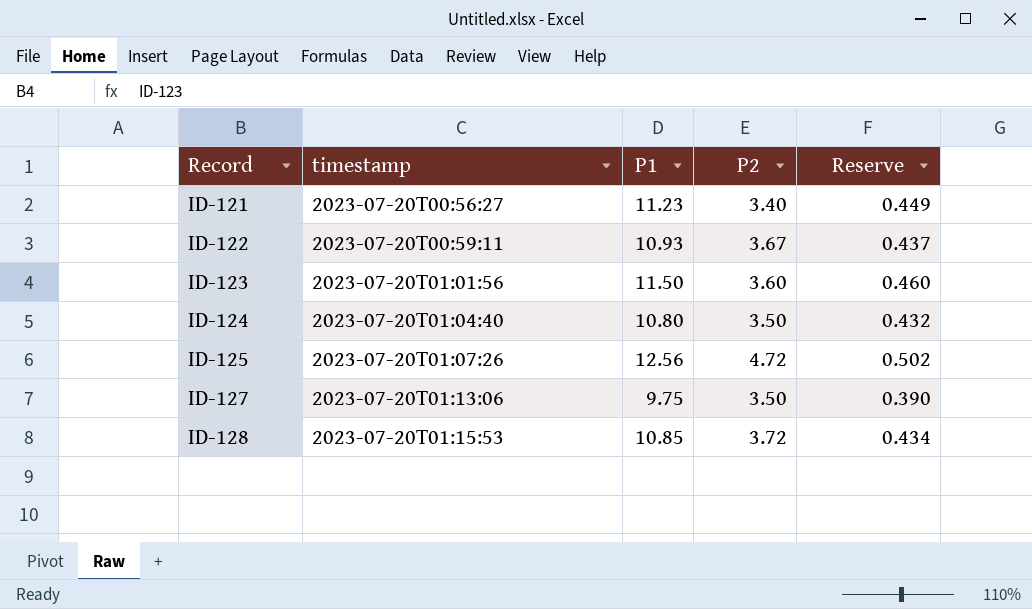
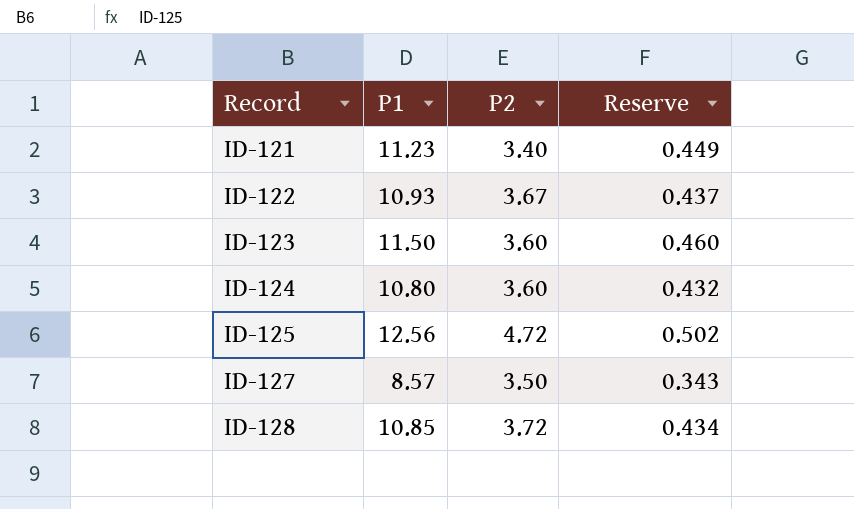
column timestamp | position: 2 -> none
ID-124 | P2: 3.50 -> 3.60
ID-127 | P1: 9.75 -> 8.57
ID-127 | Reserve: 0.390 -> 0.343

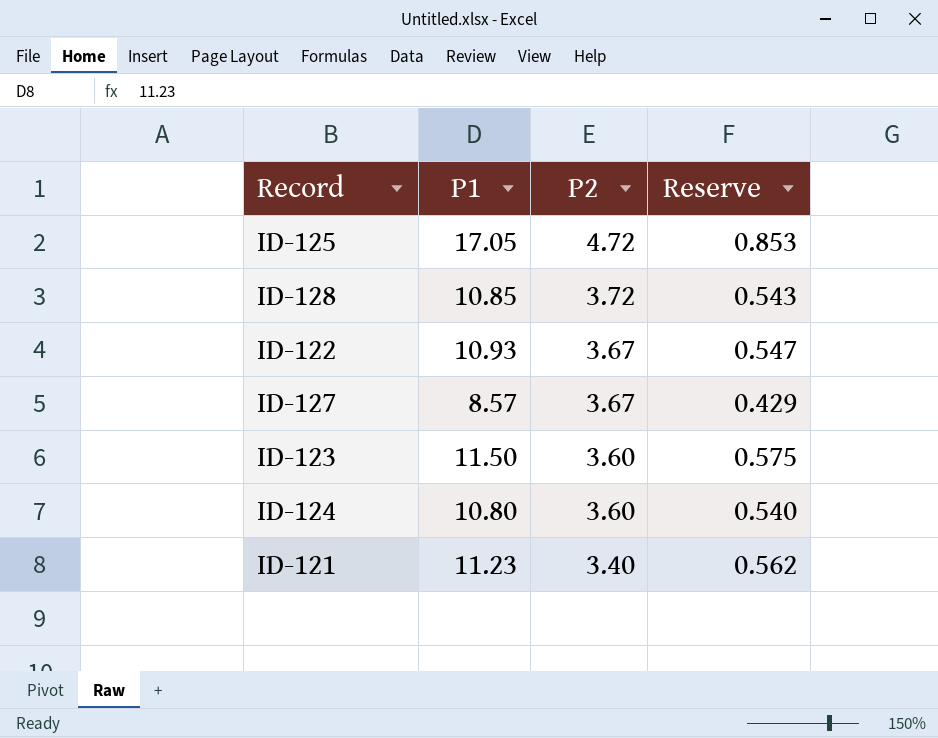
row order: Record ascending -> P2 descending
column Reserve | formula: [P1] * 0.04 -> [P1] * 0.05
ID-125 | P1: 12.56 -> 17.05
ID-127 | P2: 3.50 -> 3.67

